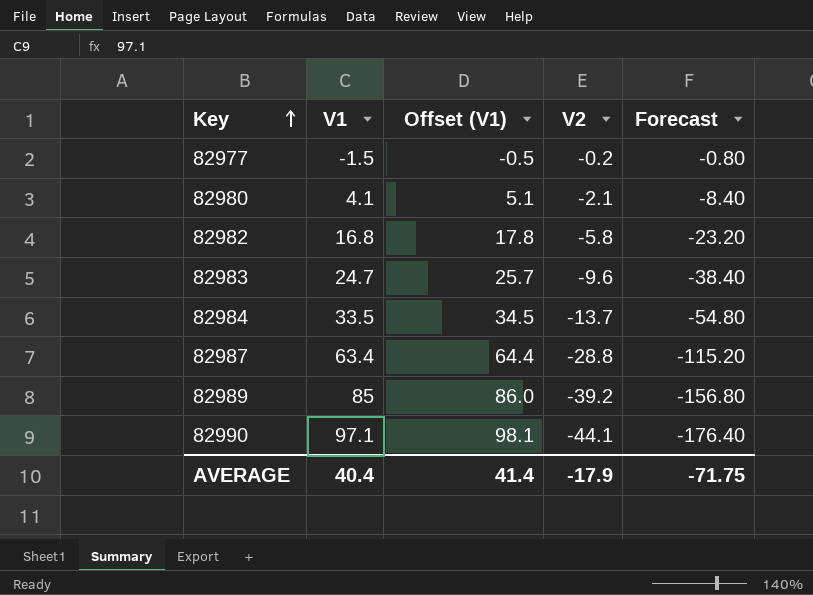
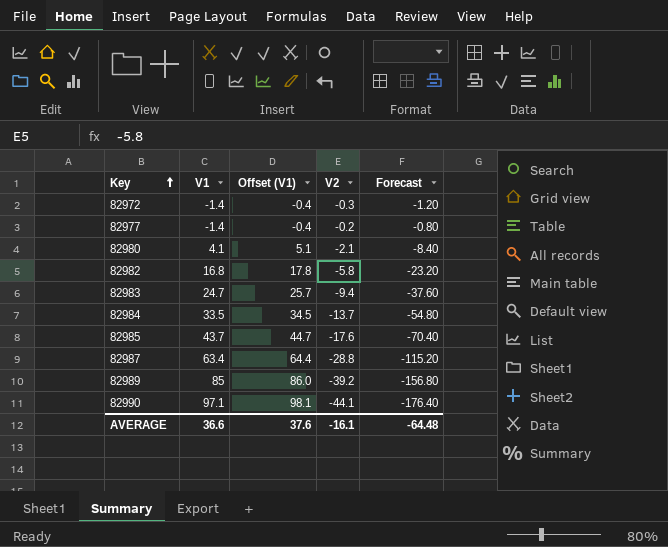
row 82972: none -> -1.4 | -0.4 | -0.3 | -1.20
82977 | V1: -1.5 -> -1.4
82977 | Offset (V1): -0.5 -> -0.4
82983 | V2: -9.6 -> -9.4
82983 | Forecast: -38.40 -> -37.60
row 82985: none -> 43.7 | 44.7 | -17.6 | -70.40
AVERAGE | V1: 40.4 -> 36.6
AVERAGE | Offset (V1): 41.4 -> 37.6
AVERAGE | V2: -17.9 -> -16.1
AVERAGE | Forecast: -71.75 -> -64.48

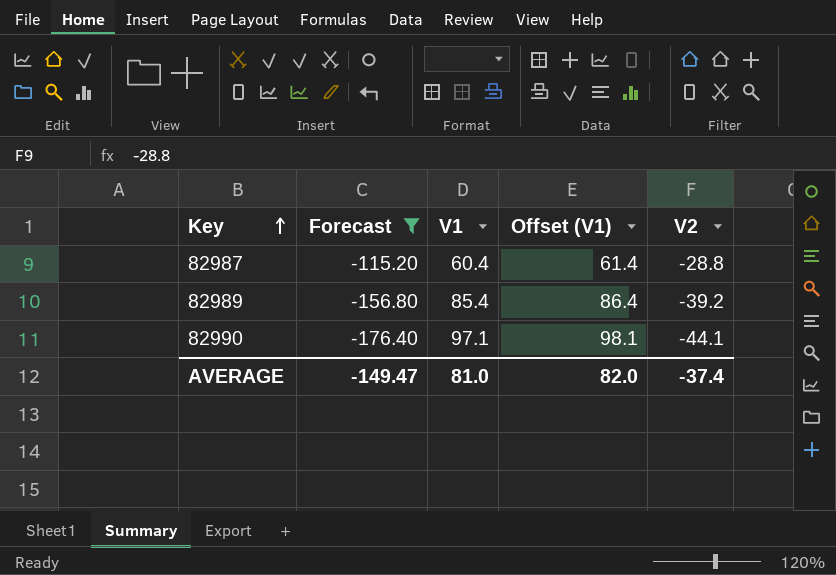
filter: none -> Forecast <= -115.20
column Forecast | position: 5 -> 2
82987 | V1: 63.4 -> 60.4
82987 | Offset (V1): 64.4 -> 61.4
82989 | V1: 85 -> 85.4
82989 | Offset (V1): 86.0 -> 86.4
AVERAGE | Forecast: -64.48 -> -149.47
AVERAGE | V1: 36.6 -> 81.0
AVERAGE | Offset (V1): 37.6 -> 82.0
AVERAGE | V2: -16.1 -> -37.4

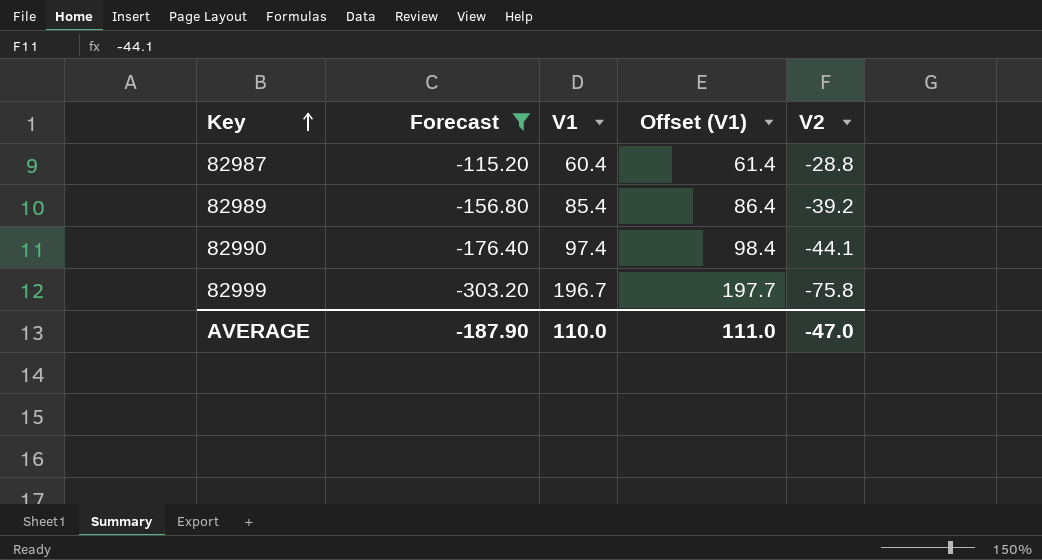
82990 | V1: 97.1 -> 97.4
82990 | Offset (V1): 98.1 -> 98.4
row 82999: none -> -303.20 | 196.7 | 197.7 | -75.8
AVERAGE | Forecast: -149.47 -> -187.90
AVERAGE | V1: 81.0 -> 110.0
AVERAGE | Offset (V1): 82.0 -> 111.0
AVERAGE | V2: -37.4 -> -47.0

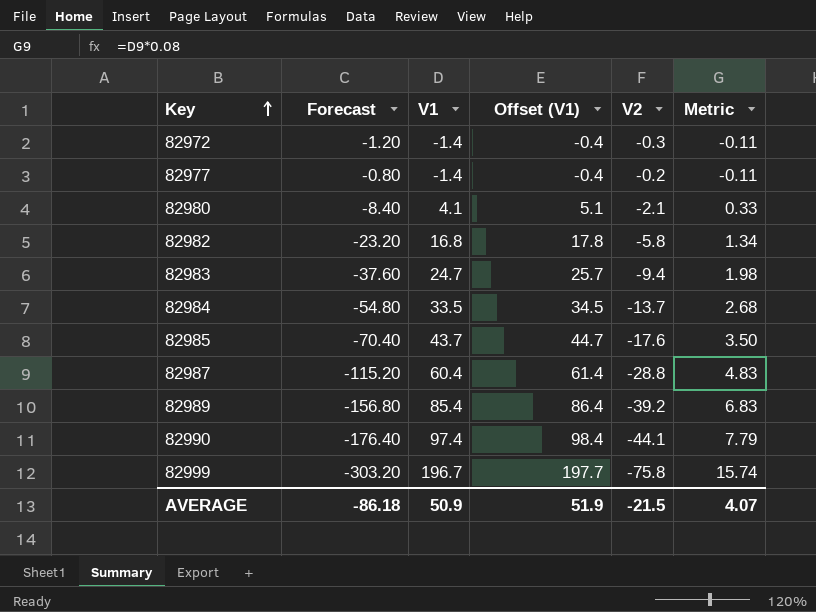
filter: Forecast <= -115.20 -> none
column Metric | formula: none -> [V1] * 0.08
AVERAGE | Forecast: -187.90 -> -86.18
AVERAGE | V1: 110.0 -> 50.9
AVERAGE | Offset (V1): 111.0 -> 51.9
AVERAGE | V2: -47.0 -> -21.5

